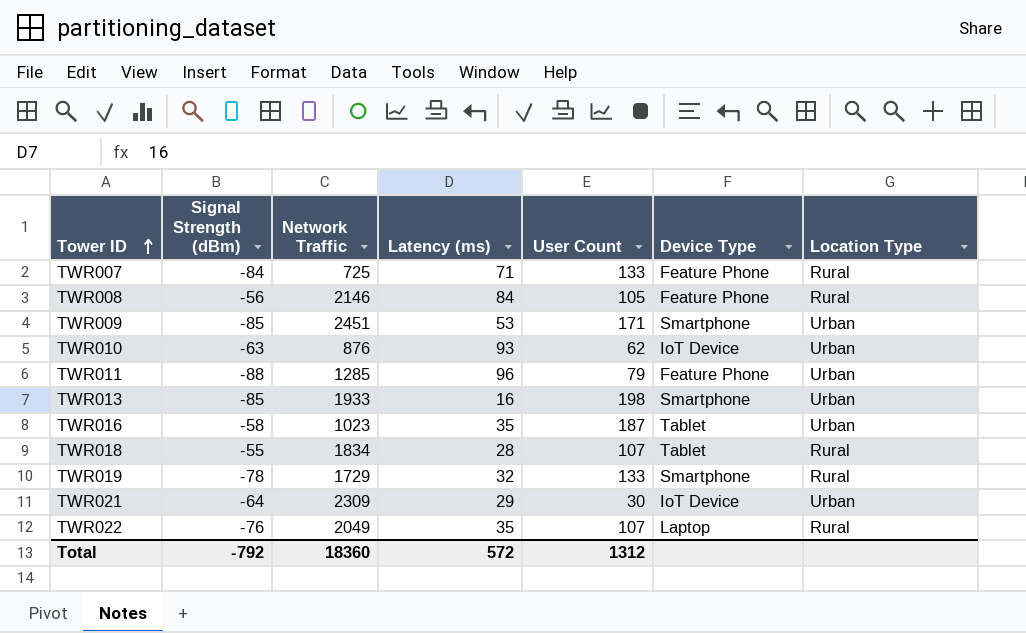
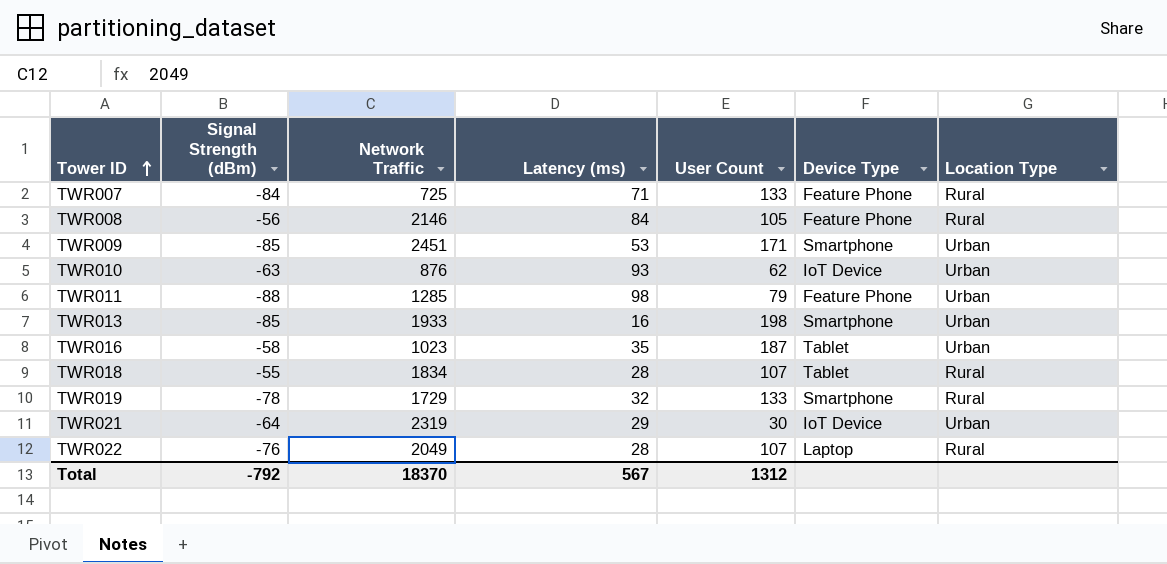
TWR011 | Latency (ms): 96 -> 98
TWR021 | Network Traffic: 2309 -> 2319
TWR022 | Latency (ms): 35 -> 28
Total | Network Traffic: 18360 -> 18370
Total | Latency (ms): 572 -> 567

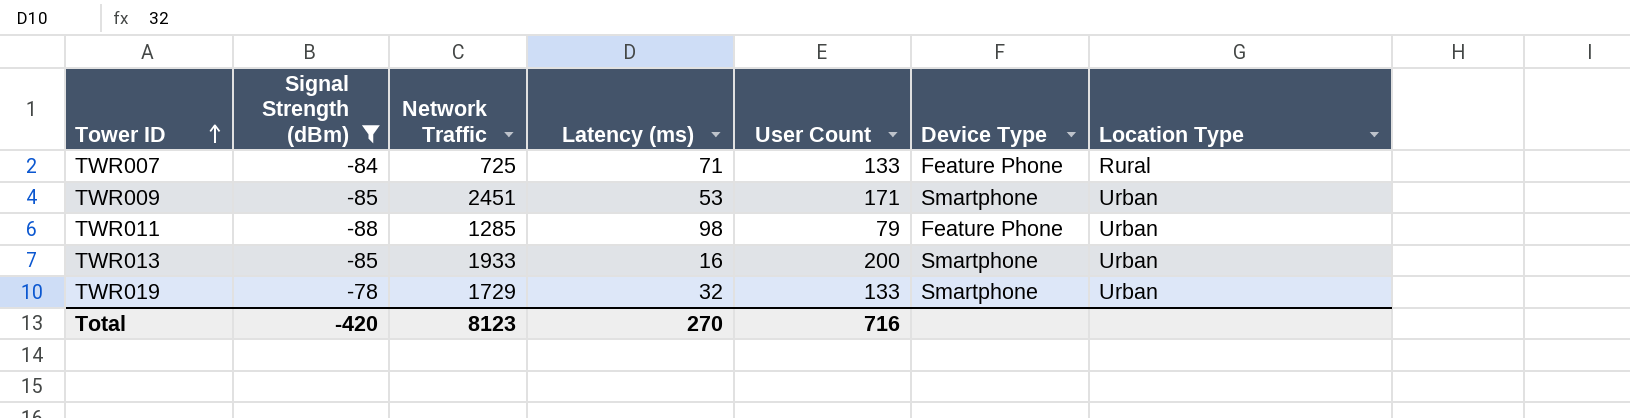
filter: none -> Signal Strength (dBm) <= -78
TWR013 | User Count: 198 -> 200
TWR019 | Location Type: Rural -> Urban
Total | Signal Strength (dBm): -792 -> -420
Total | Network Traffic: 18370 -> 8123
Total | Latency (ms): 567 -> 270
Total | User Count: 1312 -> 716

